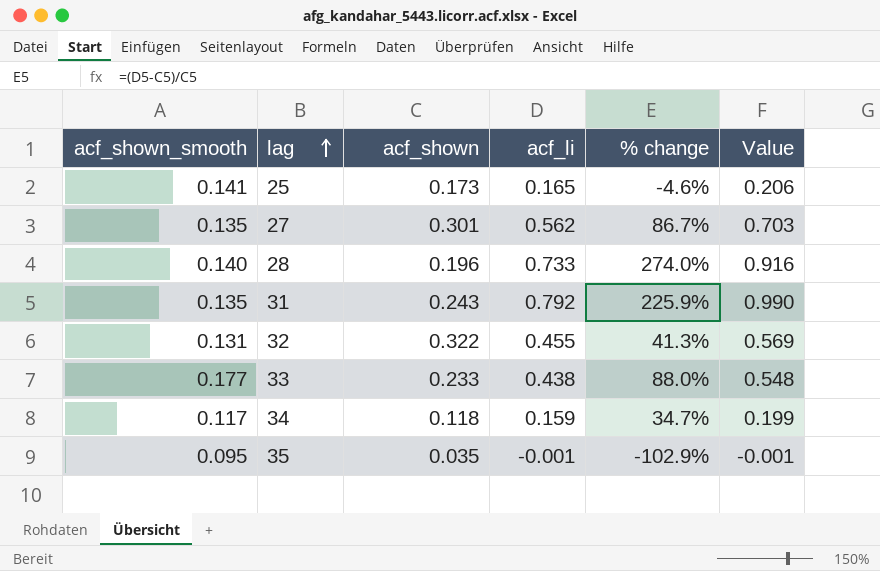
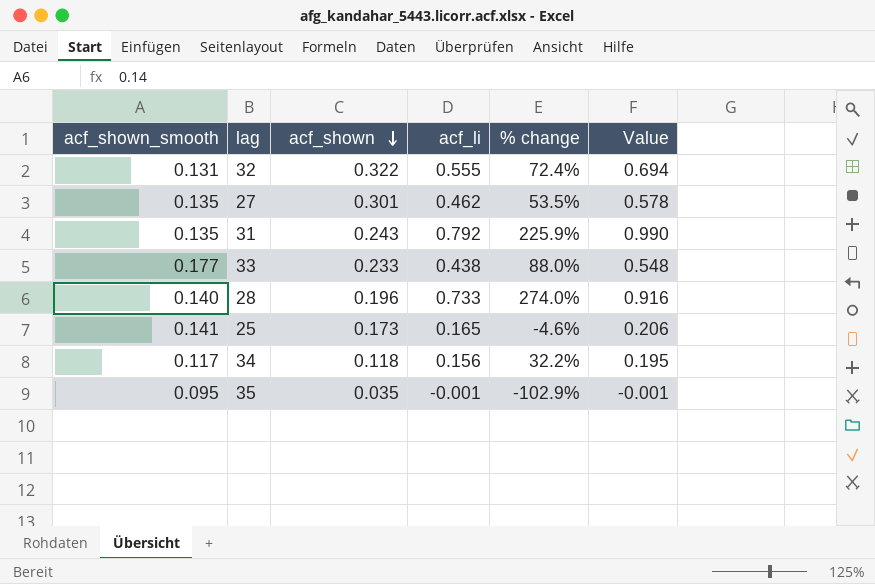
row order: lag ascending -> acf_shown descending
32 | acf_li: 0.455 -> 0.555
32 | % change: 41.3% -> 72.4%
32 | Value: 0.569 -> 0.694
27 | acf_li: 0.562 -> 0.462
27 | % change: 86.7% -> 53.5%
27 | Value: 0.703 -> 0.578
34 | acf_li: 0.159 -> 0.156
34 | % change: 34.7% -> 32.2%
34 | Value: 0.199 -> 0.195

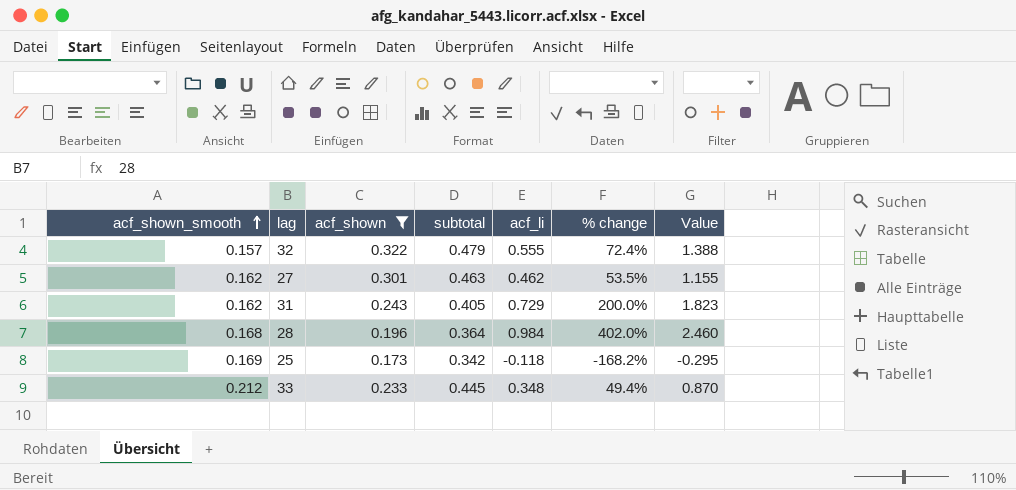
filter: none -> acf_shown >= 0.173
row order: acf_shown descending -> acf_shown_smooth ascending
column subtotal | formula: none -> [acf_shown_smooth] + [acf_shown]
column Value | formula: [acf_li] * 1.25 -> [acf_li] * 2.5
32 | acf_shown_smooth: 0.131 -> 0.157
27 | acf_shown_smooth: 0.135 -> 0.162
31 | acf_shown_smooth: 0.135 -> 0.162
31 | acf_li: 0.792 -> 0.729
31 | % change: 225.9% -> 200.0%
28 | acf_shown_smooth: 0.140 -> 0.168
28 | acf_li: 0.733 -> 0.984
28 | % change: 274.0% -> 402.0%
25 | acf_shown_smooth: 0.141 -> 0.169
25 | acf_li: 0.165 -> -0.118
25 | % change: -4.6% -> -168.2%
33 | acf_shown_smooth: 0.177 -> 0.212
33 | acf_li: 0.438 -> 0.348
33 | % change: 88.0% -> 49.4%

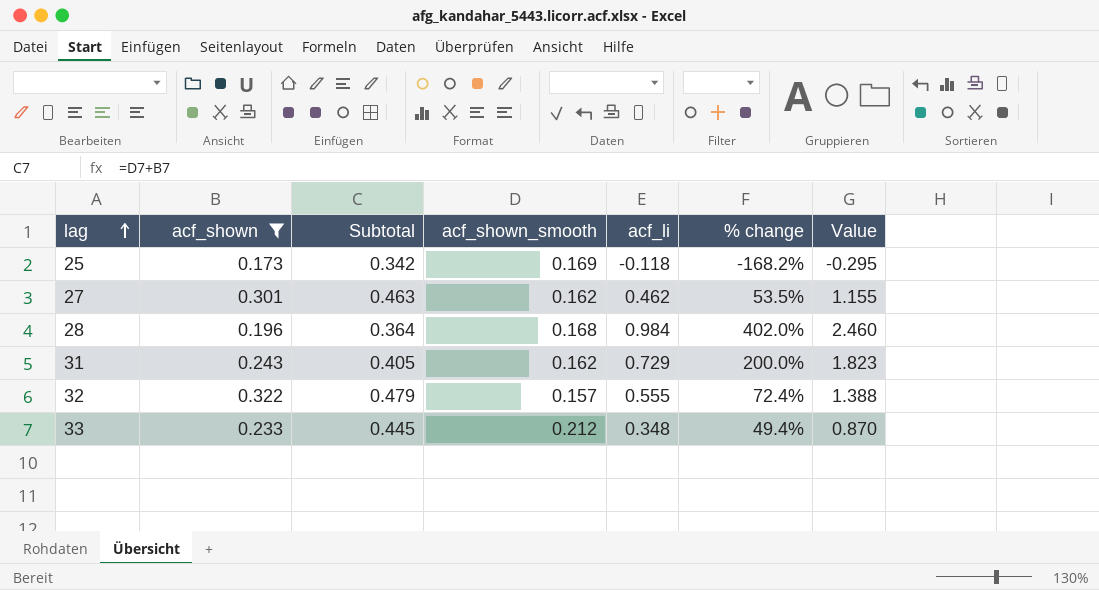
row order: acf_shown_smooth ascending -> lag ascending
column name: subtotal -> Subtotal
column acf_shown_smooth | position: 1 -> 4

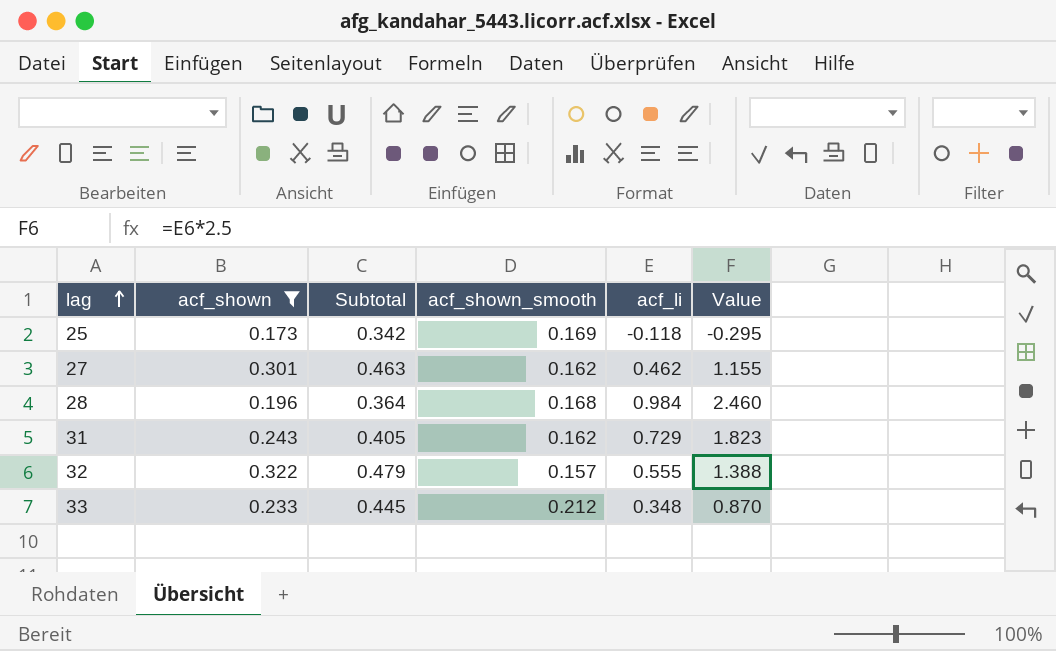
column % change | formula: ([acf_li] - [acf_shown]) / [acf_shown] -> none

